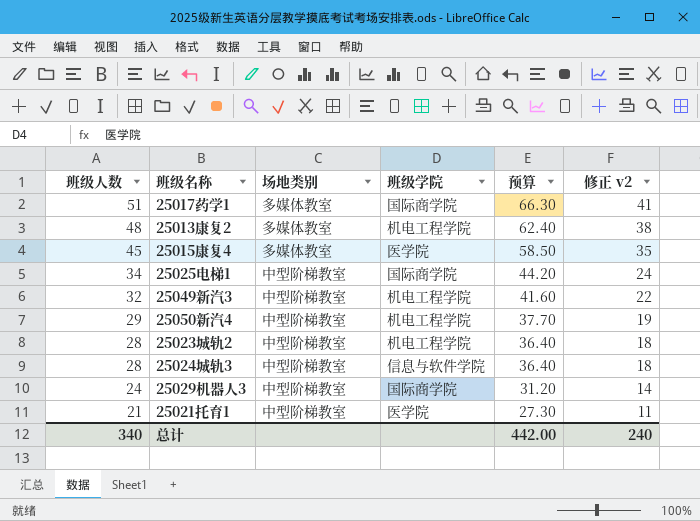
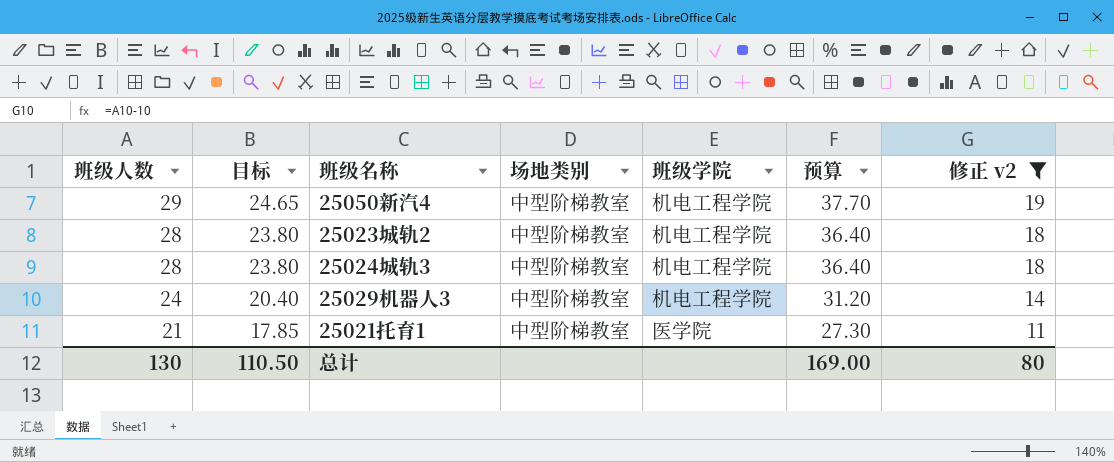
filter: none -> 修正 v2 <= 19
column 目标 | formula: none -> [班级人数] * 0.85
25024城轨3 | 班级学院: 信息与软件学院 -> 机电工程学院
25029机器人3 | 班级学院: 国际商学院 -> 机电工程学院
总计 | 班级人数: 340 -> 130
总计 | 预算: 442.00 -> 169.00
总计 | 修正 v2: 240 -> 80

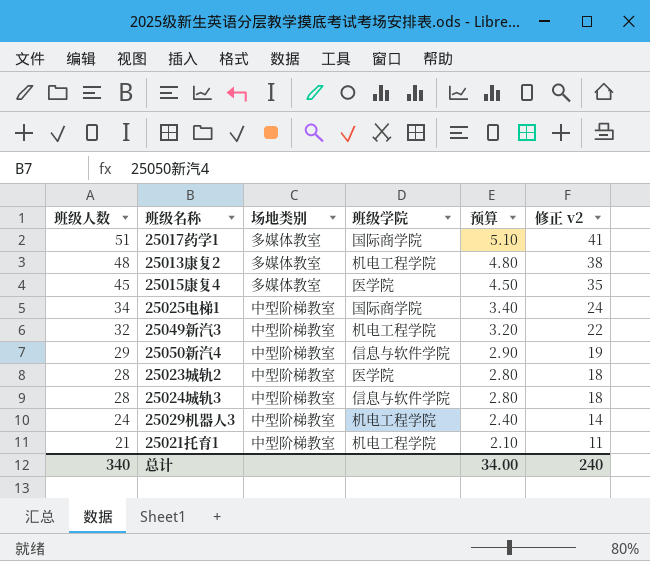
filter: 修正 v2 <= 19 -> none
column 目标 | formula: [班级人数] * 0.85 -> none
column 预算 | formula: [班级人数] * 1.3 -> [班级人数] * 0.1
25050新汽4 | 班级学院: 机电工程学院 -> 信息与软件学院
25023城轨2 | 班级学院: 机电工程学院 -> 医学院
25024城轨3 | 班级学院: 机电工程学院 -> 信息与软件学院
25021托育1 | 班级学院: 医学院 -> 机电工程学院
总计 | 班级人数: 130 -> 340
总计 | 预算: 169.00 -> 34.00
总计 | 修正 v2: 80 -> 240

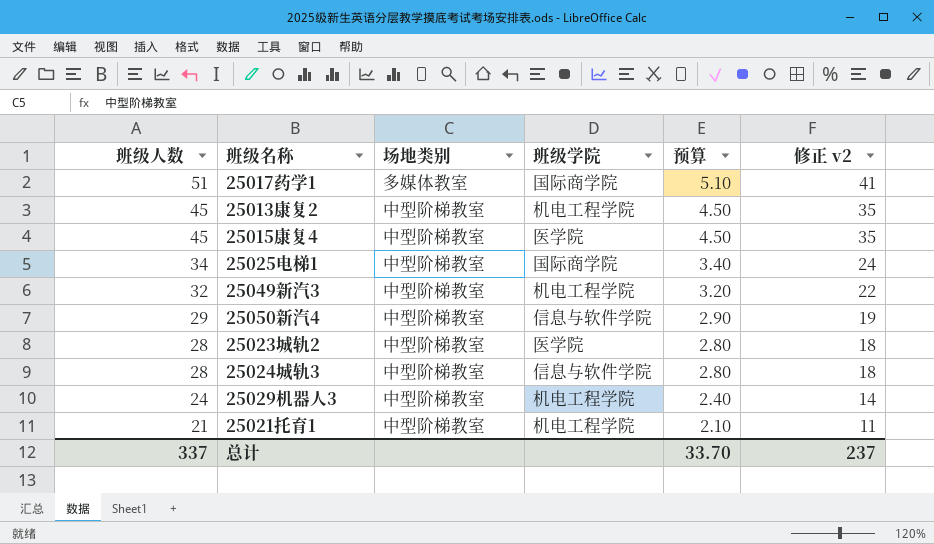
25013康复2 | 班级人数: 48 -> 45
25013康复2 | 场地类别: 多媒体教室 -> 中型阶梯教室
25013康复2 | 预算: 4.80 -> 4.50
25013康复2 | 修正 v2: 38 -> 35
25015康复4 | 场地类别: 多媒体教室 -> 中型阶梯教室
总计 | 班级人数: 340 -> 337
总计 | 预算: 34.00 -> 33.70
总计 | 修正 v2: 240 -> 237

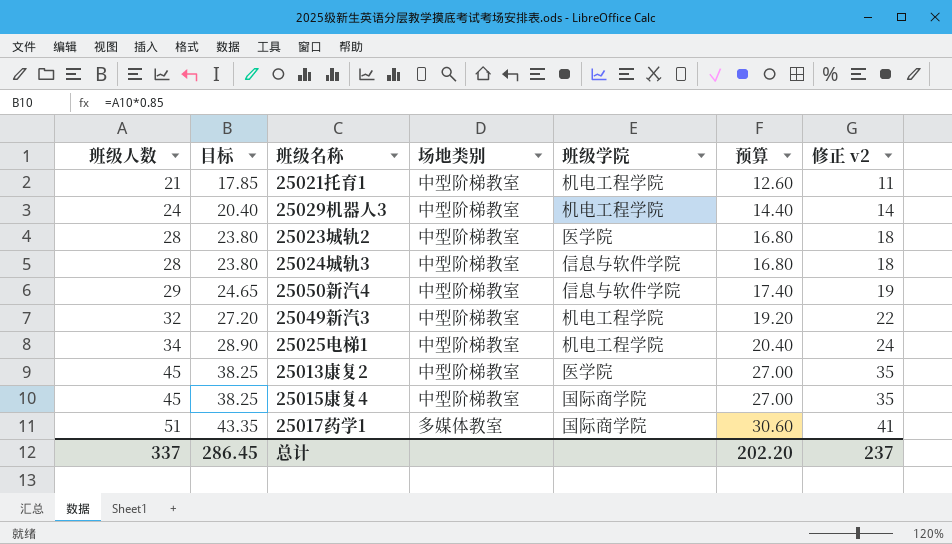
row order: 班级人数 descending -> 班级人数 ascending
column 目标 | formula: none -> [班级人数] * 0.85
column 预算 | formula: [班级人数] * 0.1 -> [班级人数] * 0.6
25025电梯1 | 班级学院: 国际商学院 -> 机电工程学院
25013康复2 | 班级学院: 机电工程学院 -> 医学院
25015康复4 | 班级学院: 医学院 -> 国际商学院
总计 | 预算: 33.70 -> 202.20

